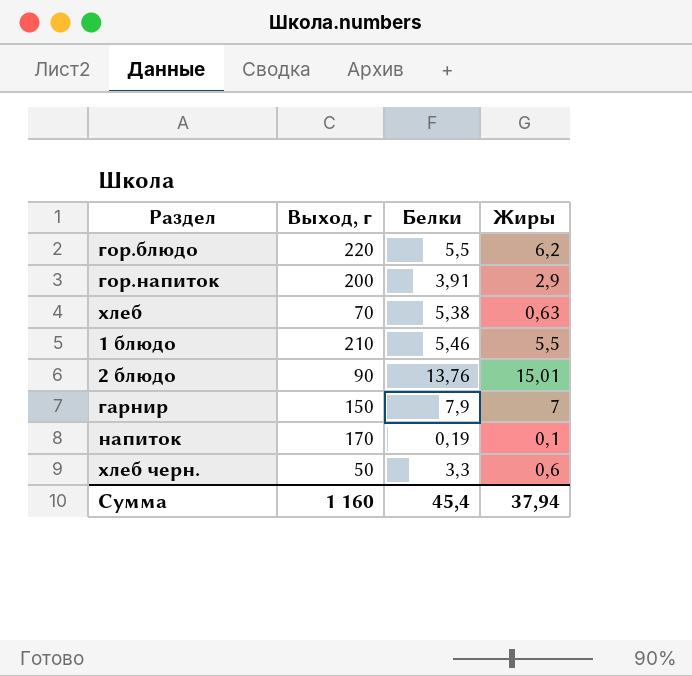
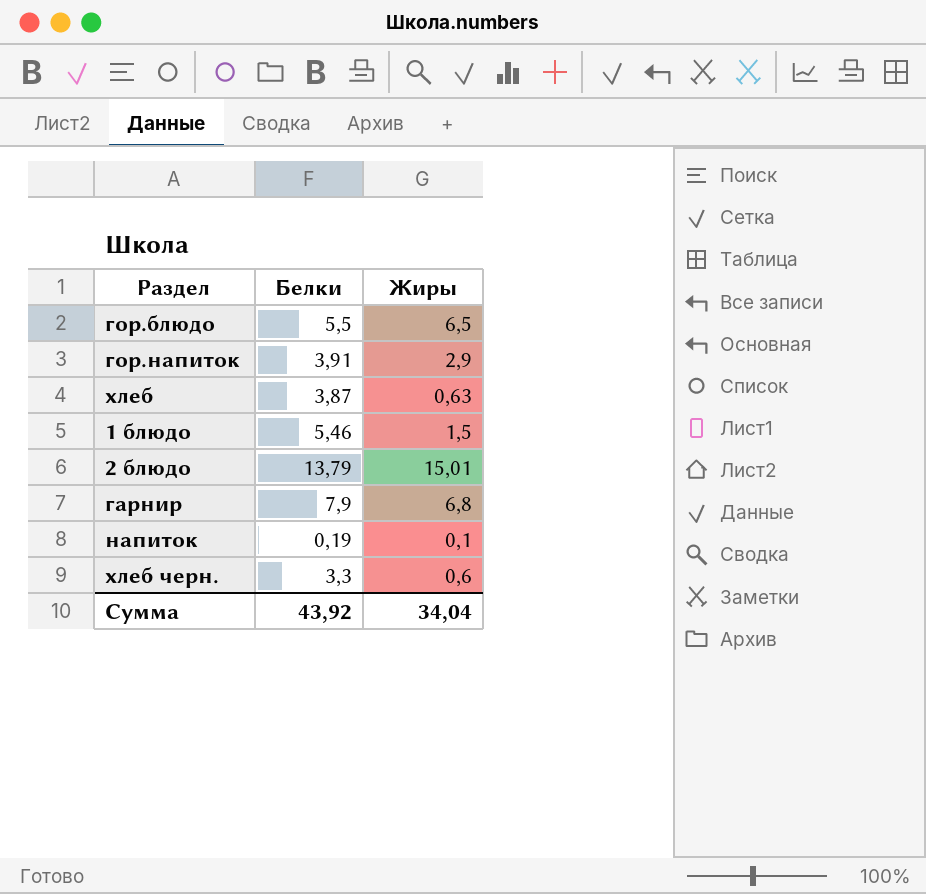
column Выход, г | position: 2 -> none
гор.блюдо | Жиры: 6,2 -> 6,5
хлеб | Белки: 5,38 -> 3,87
1 блюдо | Жиры: 5,5 -> 1,5
2 блюдо | Белки: 13,76 -> 13,79
гарнир | Жиры: 7 -> 6,8
Сумма | Белки: 45,4 -> 43,92
Сумма | Жиры: 37,94 -> 34,04

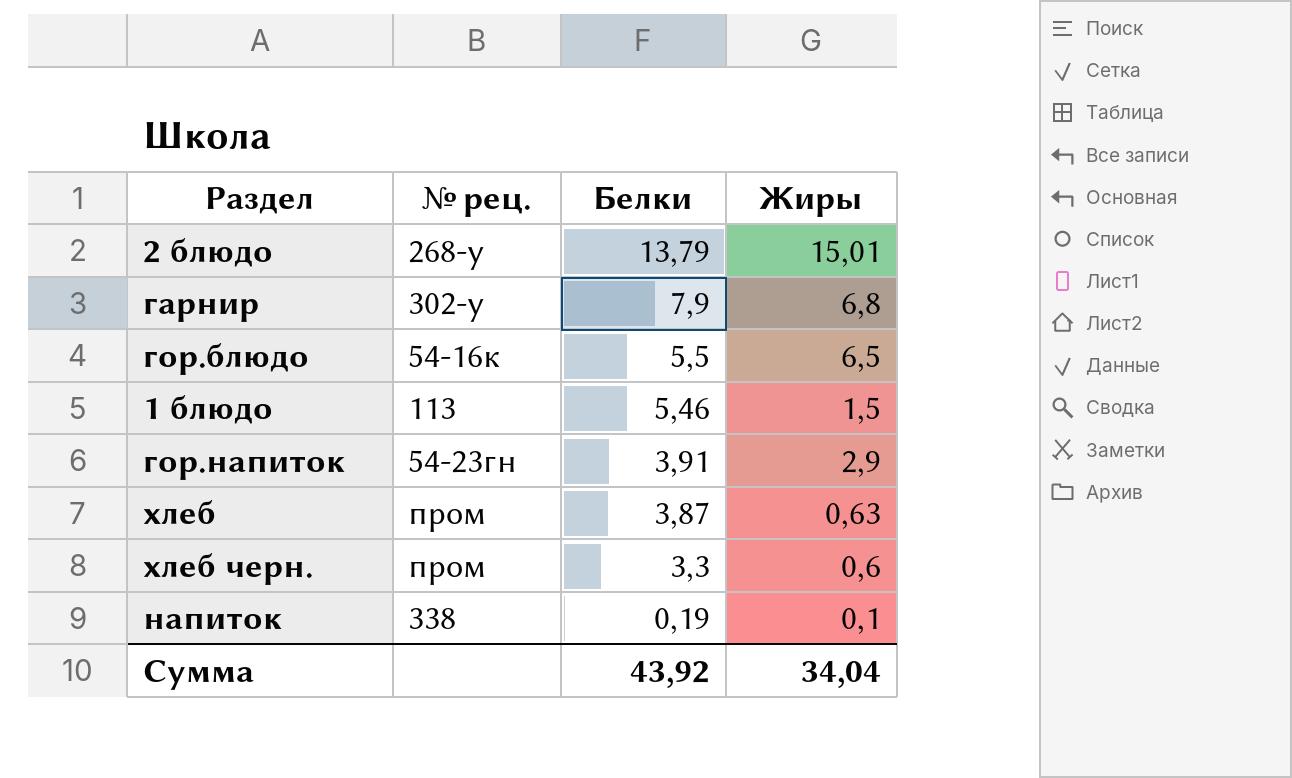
row order: none -> Белки descending
column № рец. | position: none -> 2

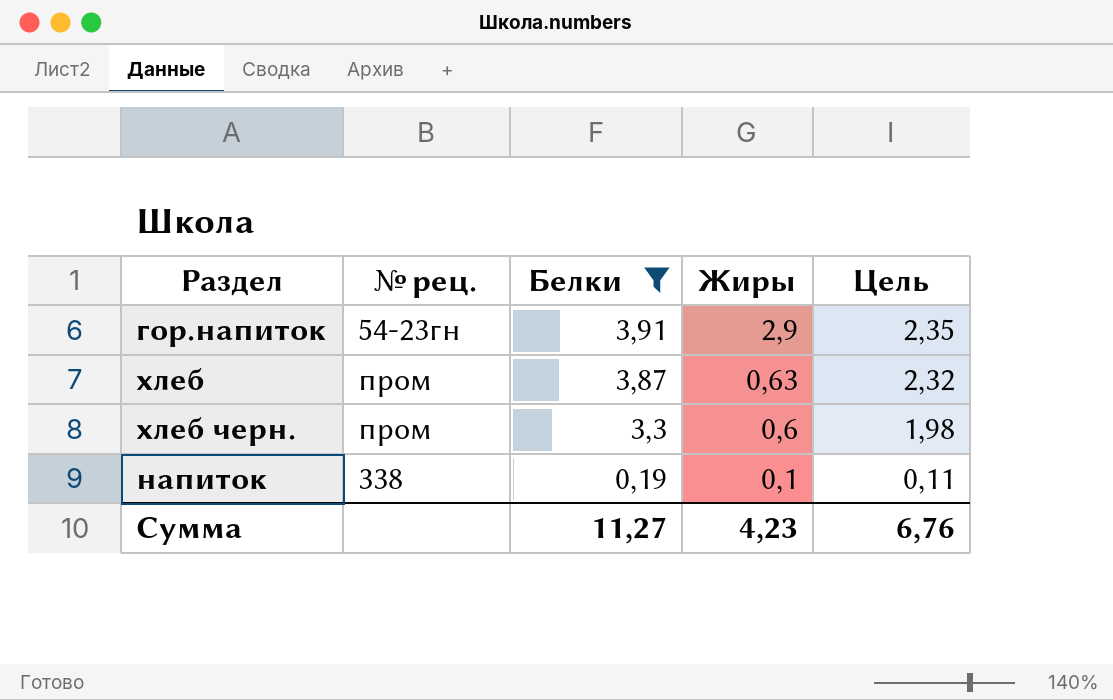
filter: none -> Белки <= 3,91
column Цель | formula: none -> [Белки] * 0,6
Сумма | Белки: 43,92 -> 11,27
Сумма | Жиры: 34,04 -> 4,23

